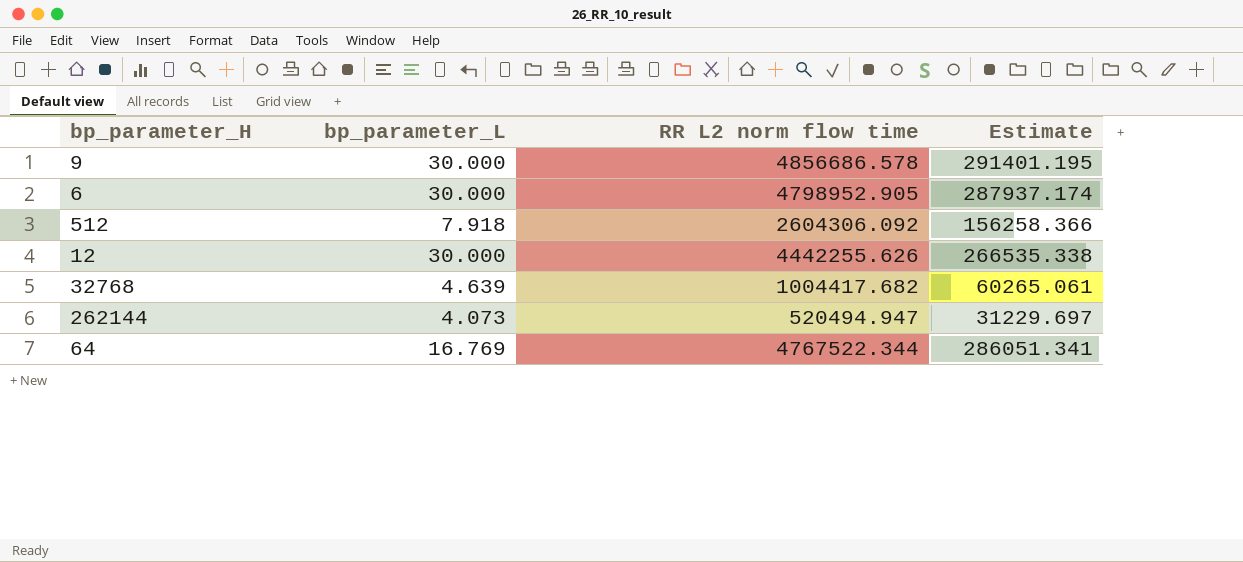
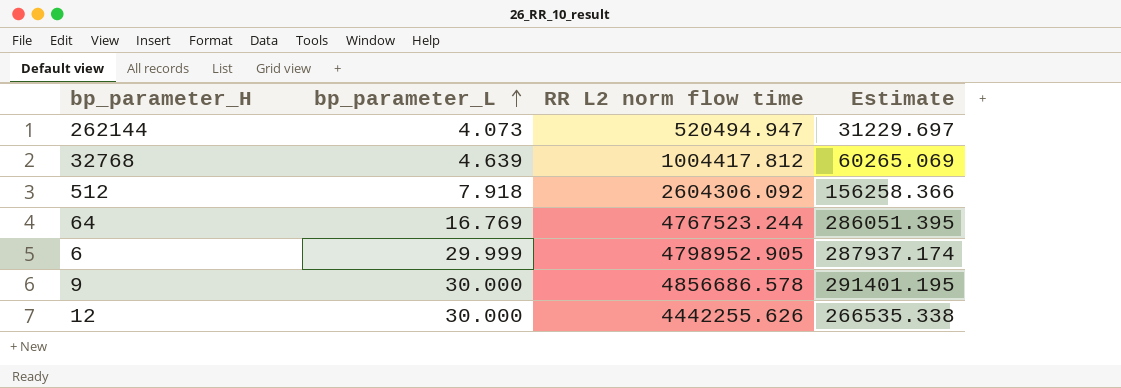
row order: none -> bp_parameter_L ascending
32768 | RR L2 norm flow time: 1004417.682 -> 1004417.812
32768 | Estimate: 60265.061 -> 60265.069
64 | RR L2 norm flow time: 4767522.344 -> 4767523.244
64 | Estimate: 286051.341 -> 286051.395
6 | bp_parameter_L: 30.000 -> 29.999

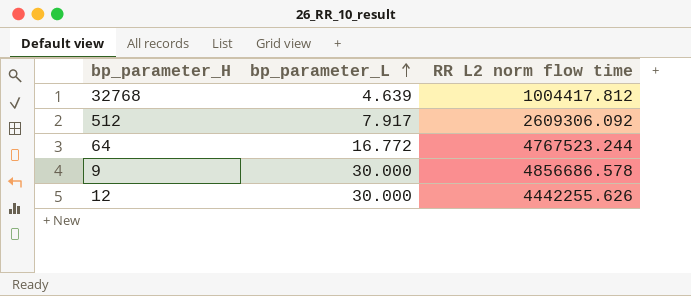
column Estimate | formula: [RR L2 norm flow time] * 0.06 -> none
row 262144: 4.073 | 520494.947 | 31229.697 -> none
row 6: 29.999 | 4798952.905 | 287937.174 -> none
512 | bp_parameter_L: 7.918 -> 7.917
512 | RR L2 norm flow time: 2604306.092 -> 2609306.092
64 | bp_parameter_L: 16.769 -> 16.772

